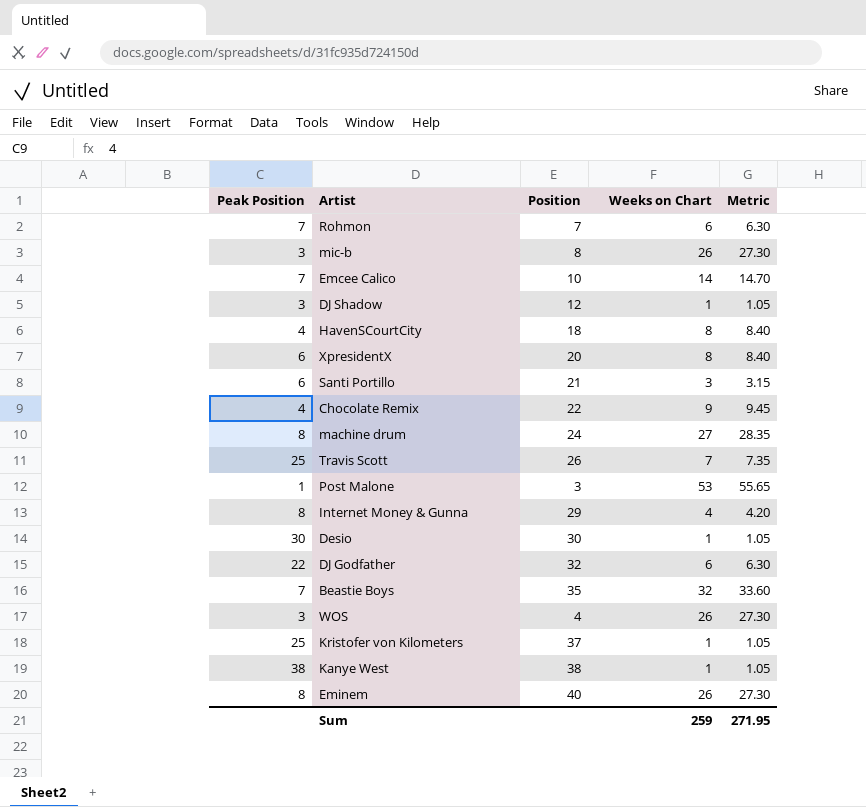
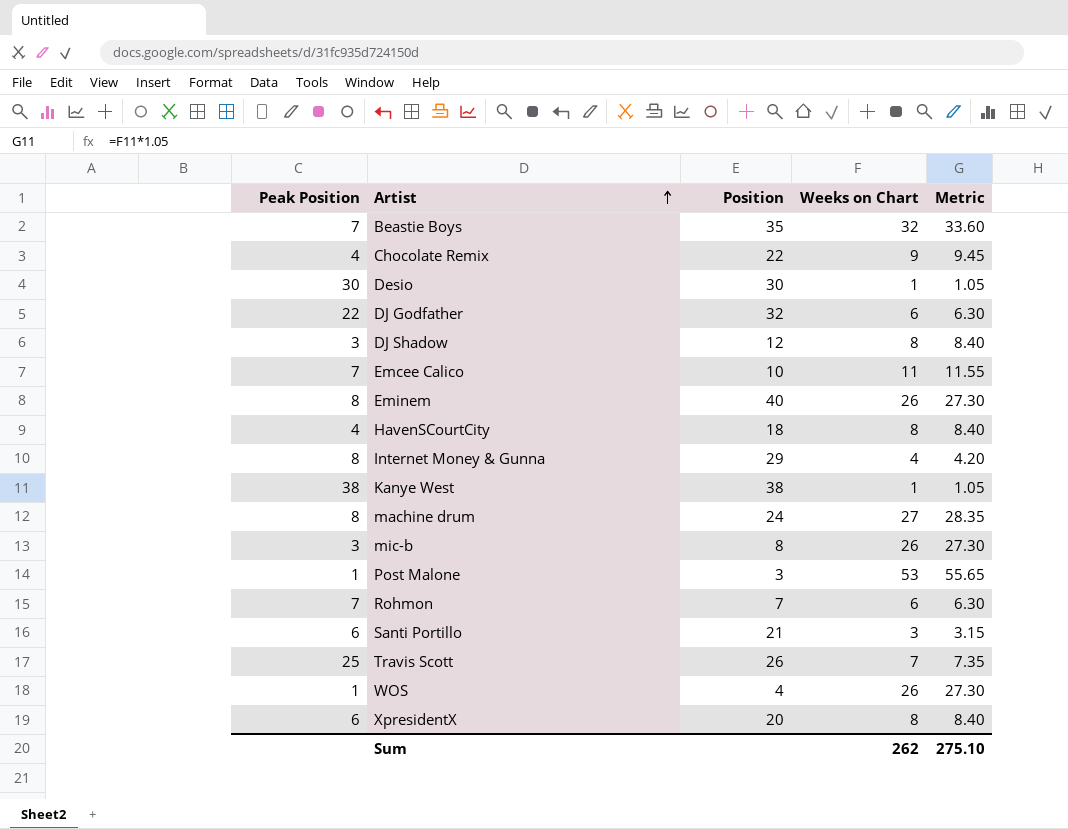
row order: none -> Artist ascending
row Kristofer von Kilometers: 25 | 37 | 1 | 1.05 -> none
DJ Shadow | Weeks on Chart: 1 -> 8
DJ Shadow | Metric: 1.05 -> 8.40
Emcee Calico | Weeks on Chart: 14 -> 11
Emcee Calico | Metric: 14.70 -> 11.55
WOS | Peak Position: 3 -> 1
Sum | Weeks on Chart: 259 -> 262
Sum | Metric: 271.95 -> 275.10

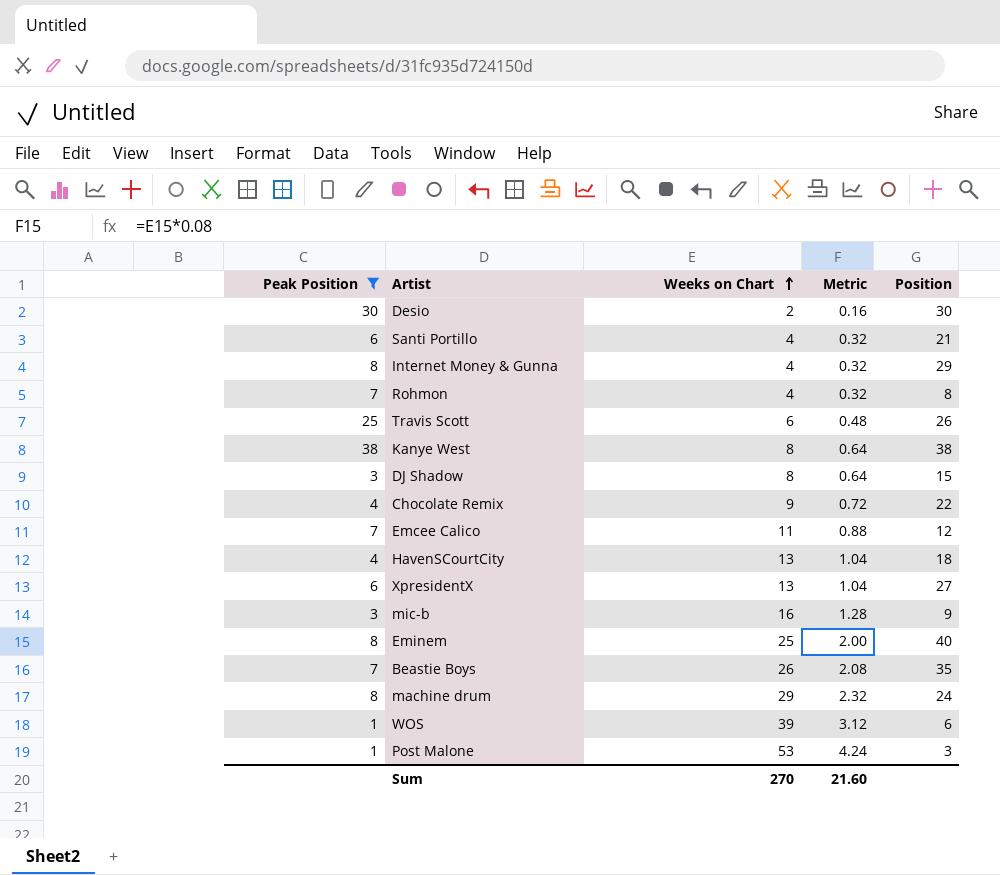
filter: none -> Peak Position != 22
row order: Artist ascending -> Weeks on Chart ascending
column Metric | formula: [Weeks on Chart] * 1.05 -> [Weeks on Chart] * 0.08
column Position | position: 3 -> 5
Desio | Weeks on Chart: 1 -> 2
Santi Portillo | Weeks on Chart: 3 -> 4
Rohmon | Weeks on Chart: 6 -> 4
Rohmon | Position: 7 -> 8
Travis Scott | Weeks on Chart: 7 -> 6
Kanye West | Weeks on Chart: 1 -> 8
DJ Shadow | Position: 12 -> 15
Emcee Calico | Position: 10 -> 12
HavenSCourtCity | Weeks on Chart: 8 -> 13
XpresidentX | Weeks on Chart: 8 -> 13
XpresidentX | Position: 20 -> 27
mic-b | Weeks on Chart: 26 -> 16
mic-b | Position: 8 -> 9
Eminem | Weeks on Chart: 26 -> 25
Beastie Boys | Weeks on Chart: 32 -> 26
machine drum | Weeks on Chart: 27 -> 29
WOS | Weeks on Chart: 26 -> 39
WOS | Position: 4 -> 6
Sum | Weeks on Chart: 262 -> 270
Sum | Metric: 275.10 -> 21.60

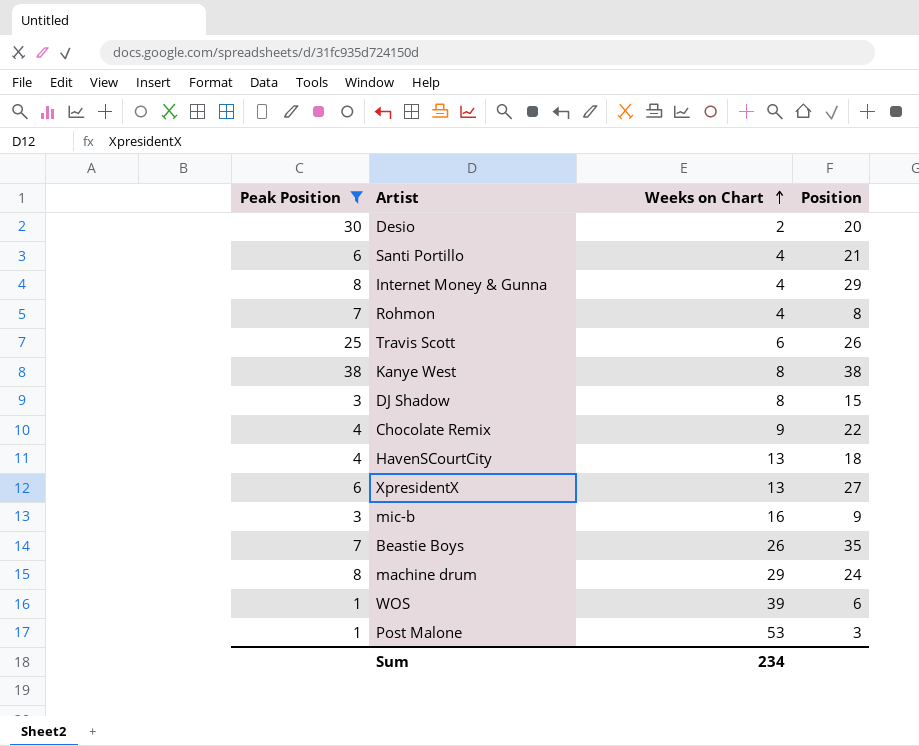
column Metric | formula: [Weeks on Chart] * 0.08 -> none
row Emcee Calico: 7 | 11 | 0.88 | 12 -> none
row Eminem: 8 | 25 | 2.00 | 40 -> none
Desio | Position: 30 -> 20
Sum | Weeks on Chart: 270 -> 234

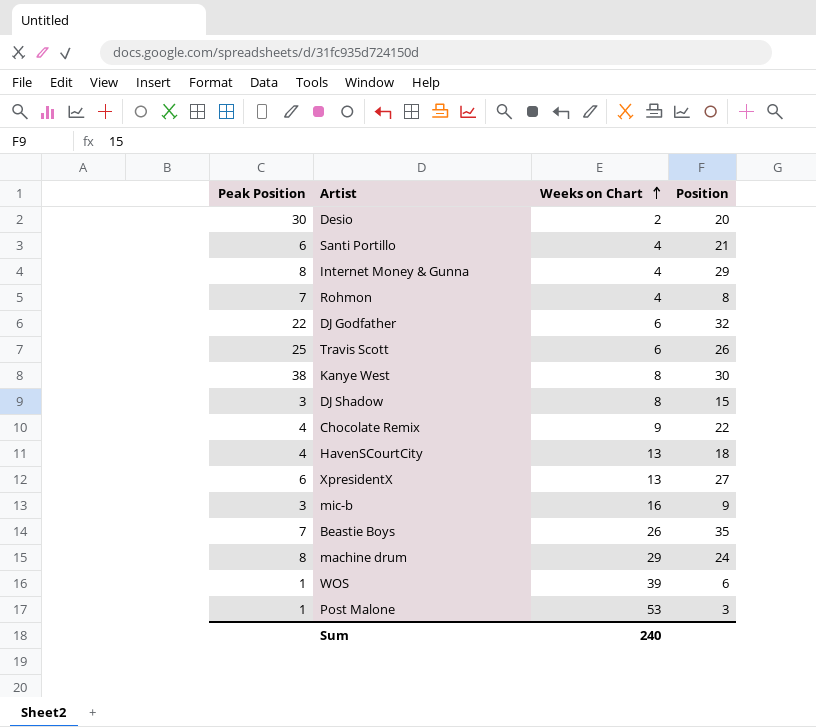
filter: Peak Position != 22 -> none
Kanye West | Position: 38 -> 30
Sum | Weeks on Chart: 234 -> 240

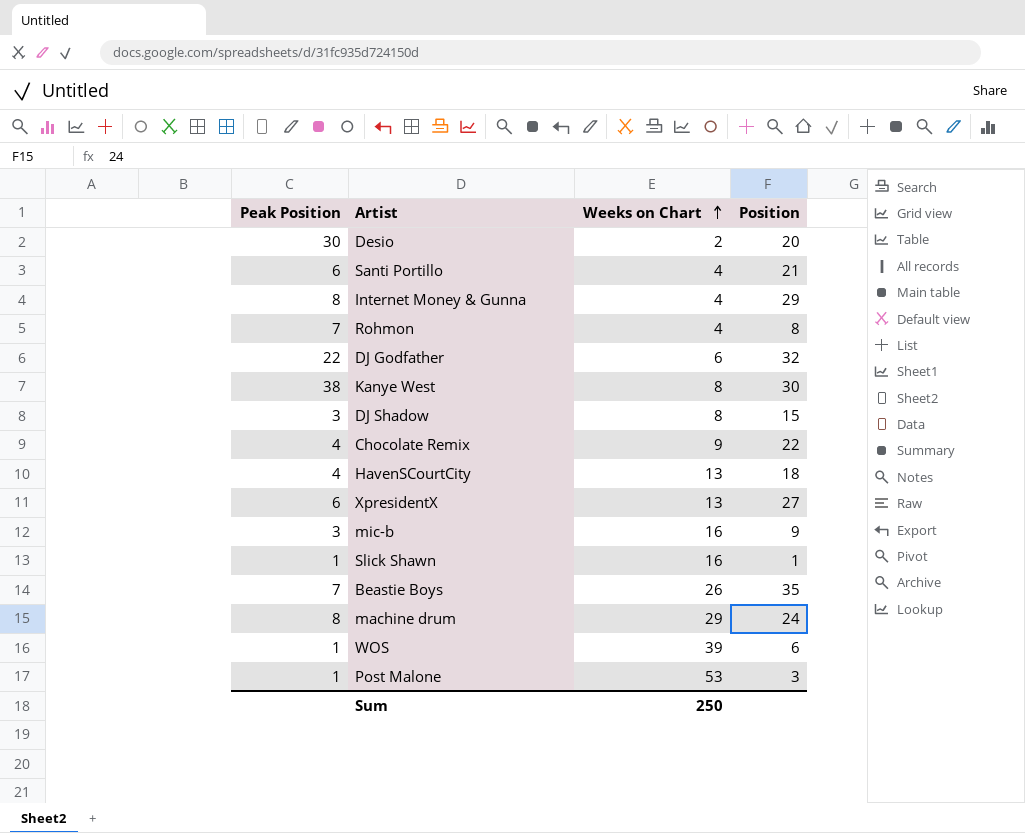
row Travis Scott: 25 | 6 | 26 -> none
row Slick Shawn: none -> 1 | 16 | 1
Sum | Weeks on Chart: 240 -> 250

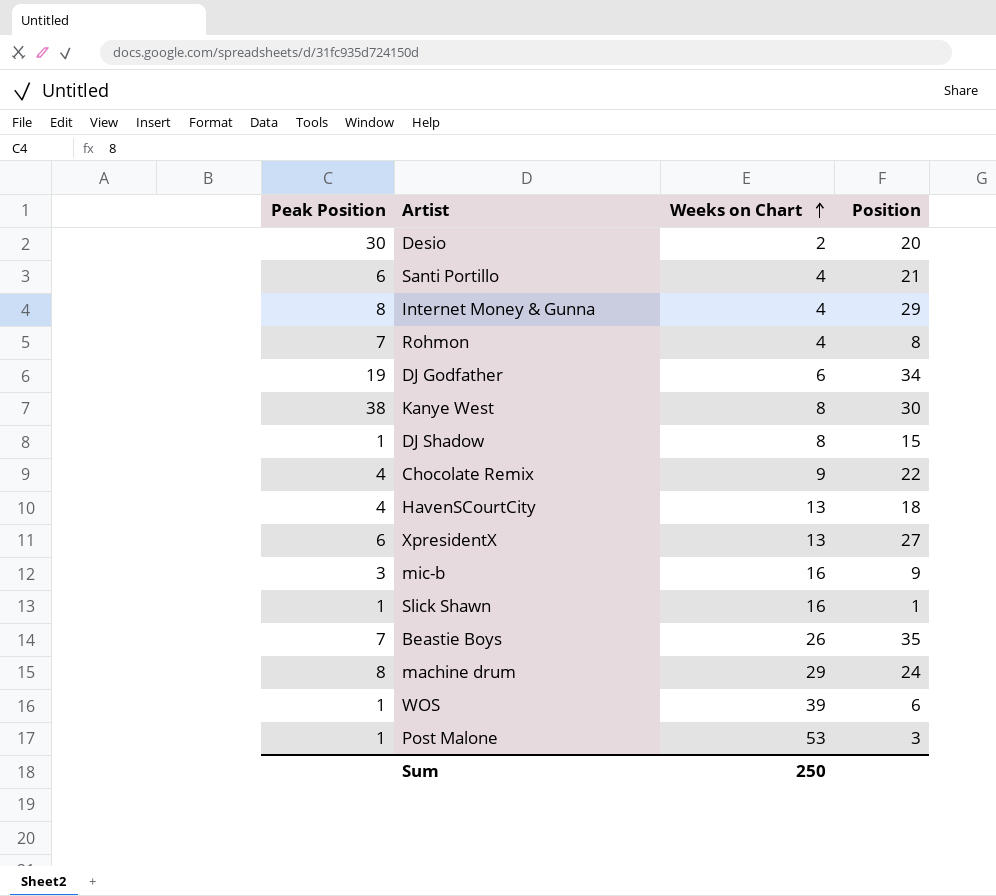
DJ Godfather | Peak Position: 22 -> 19
DJ Godfather | Position: 32 -> 34
DJ Shadow | Peak Position: 3 -> 1

